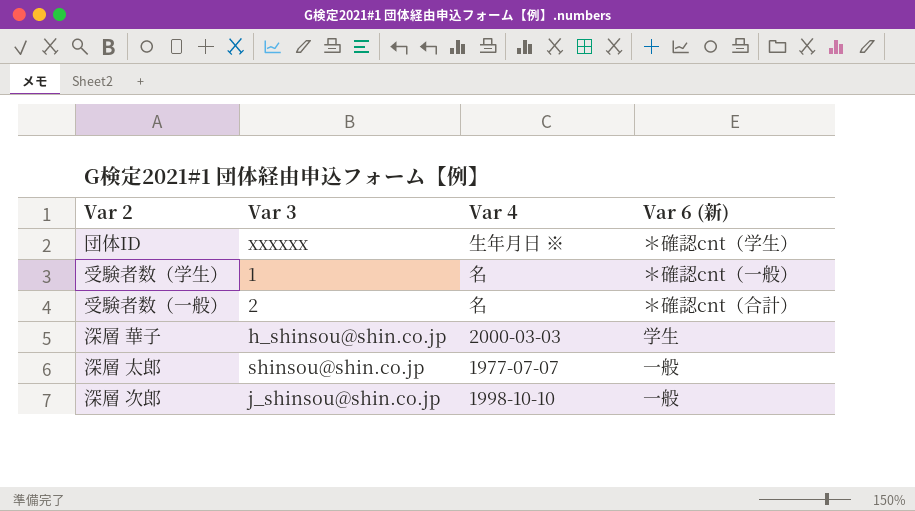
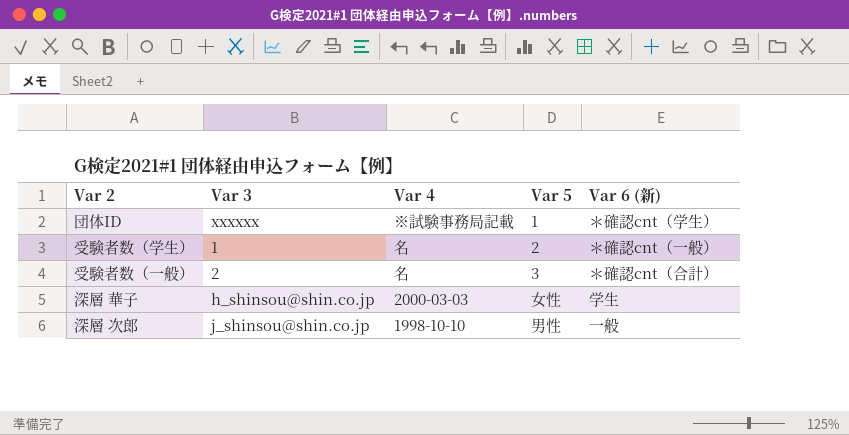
column Var 5 | position: none -> 4
row 深層 太郎: shinsou@shin.co.jp | 1977-07-07 | 一般 -> none
団体ID | Var 4: 生年月日 ※ -> ※試験事務局記載

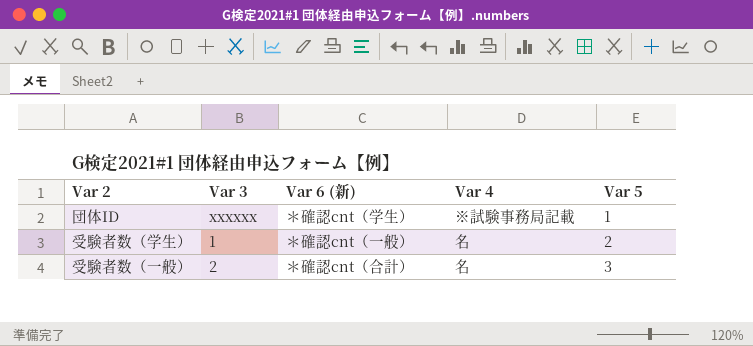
column Var 6 (新) | position: 5 -> 3
row 深層 華子: h_shinsou@shin.co.jp | 2000-03-03 | 女性 | 学生 -> none
row 深層 次郎: j_shinsou@shin.co.jp | 1998-10-10 | 男性 | 一般 -> none

